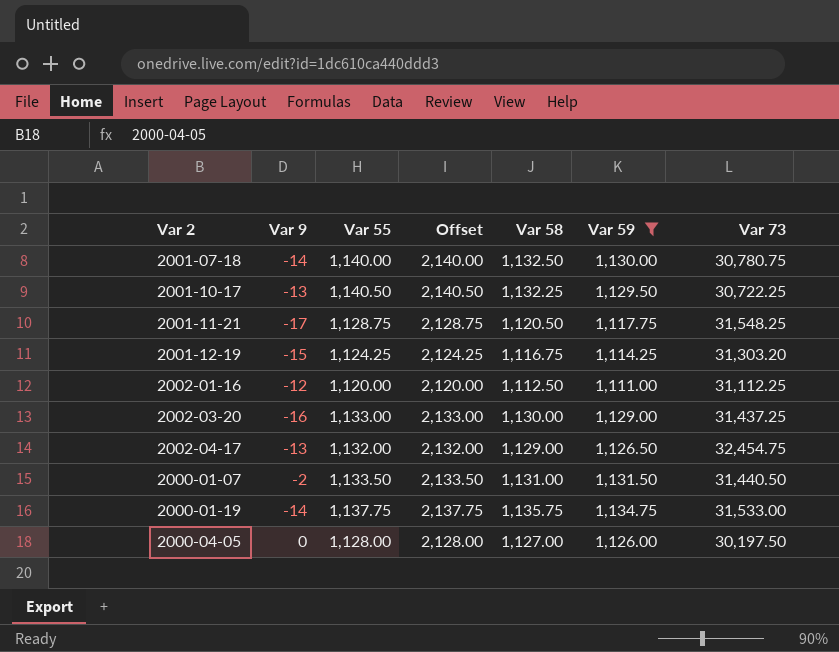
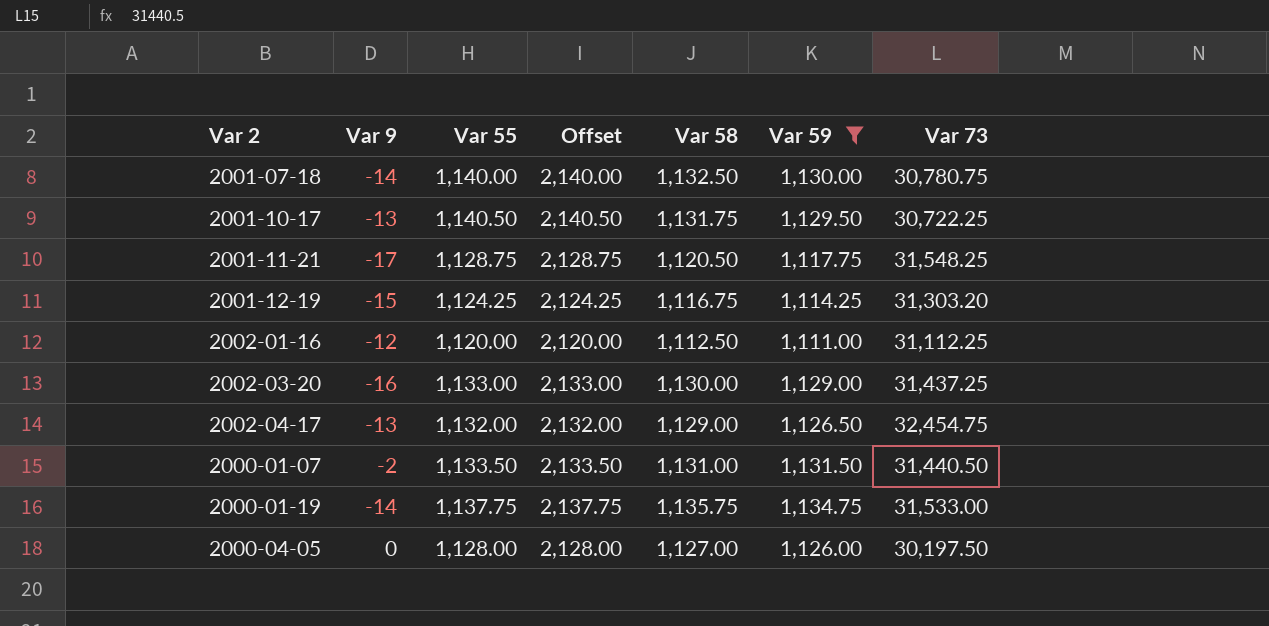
2001-10-17 | Var 58: 1,132.25 -> 1,131.75

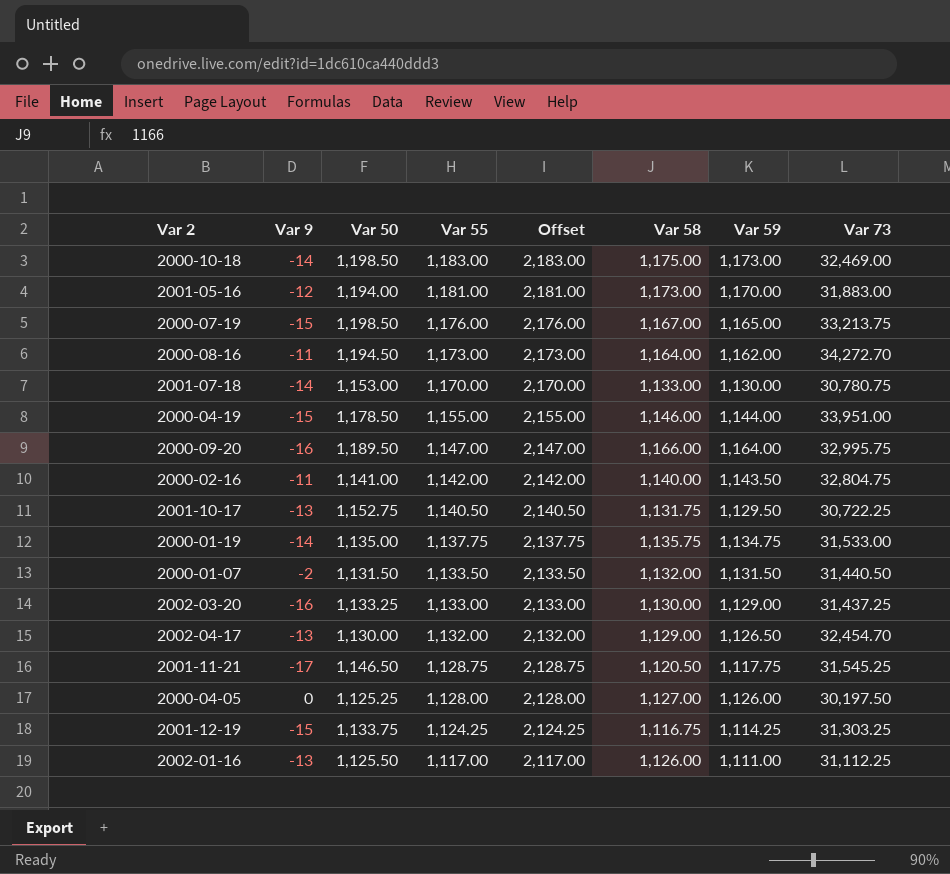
filter: Var 59 <= 1,134.75 -> none
row order: none -> Var 55 descending
column Var 50 | position: none -> 3
2001-07-18 | Var 55: 1,140.00 -> 1,170.00
2001-07-18 | Offset: 2,140.00 -> 2,170.00
2001-07-18 | Var 58: 1,132.50 -> 1,133.00
2000-01-07 | Var 58: 1,131.00 -> 1,132.00
2002-04-17 | Var 73: 32,454.75 -> 32,454.70
2001-11-21 | Var 73: 31,548.25 -> 31,545.25
2001-12-19 | Var 73: 31,303.20 -> 31,303.25
2002-01-16 | Var 9: -12 -> -13
2002-01-16 | Var 55: 1,120.00 -> 1,117.00
2002-01-16 | Offset: 2,120.00 -> 2,117.00
2002-01-16 | Var 58: 1,112.50 -> 1,126.00

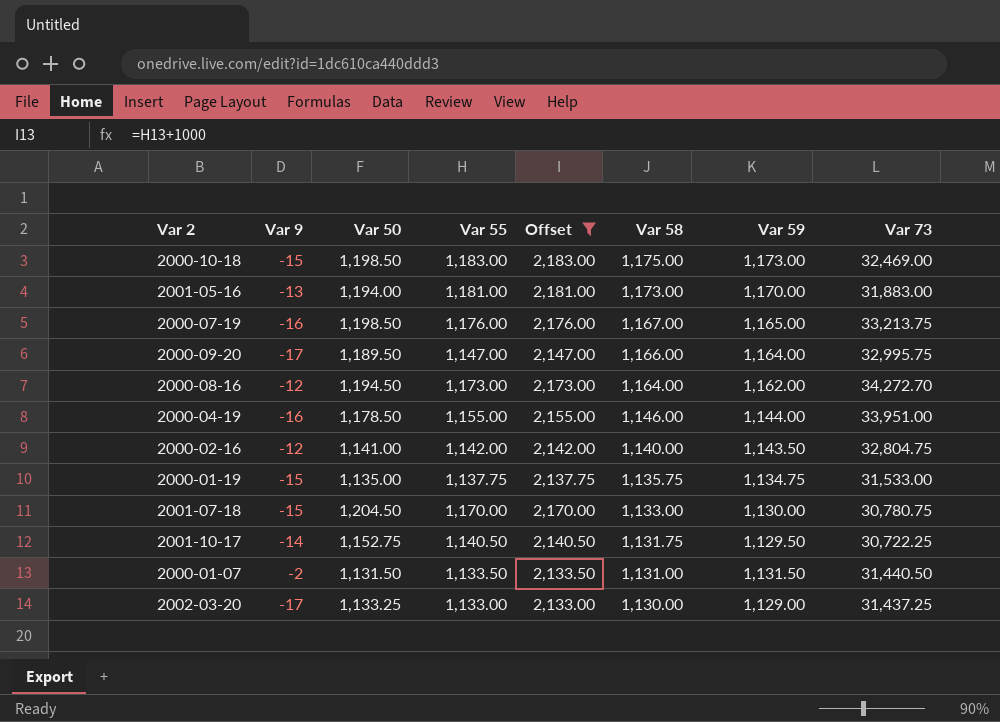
filter: none -> Offset >= 2,133.00
row order: Var 55 descending -> Var 58 descending
2000-10-18 | Var 9: -14 -> -15
2001-05-16 | Var 9: -12 -> -13
2000-07-19 | Var 9: -15 -> -16
2000-09-20 | Var 9: -16 -> -17
2000-08-16 | Var 9: -11 -> -12
2000-04-19 | Var 9: -15 -> -16
2000-02-16 | Var 9: -11 -> -12
2000-01-19 | Var 9: -14 -> -15
2001-07-18 | Var 9: -14 -> -15
2001-07-18 | Var 50: 1,153.00 -> 1,204.50
2001-10-17 | Var 9: -13 -> -14
2000-01-07 | Var 58: 1,132.00 -> 1,131.00
2002-03-20 | Var 9: -16 -> -17

